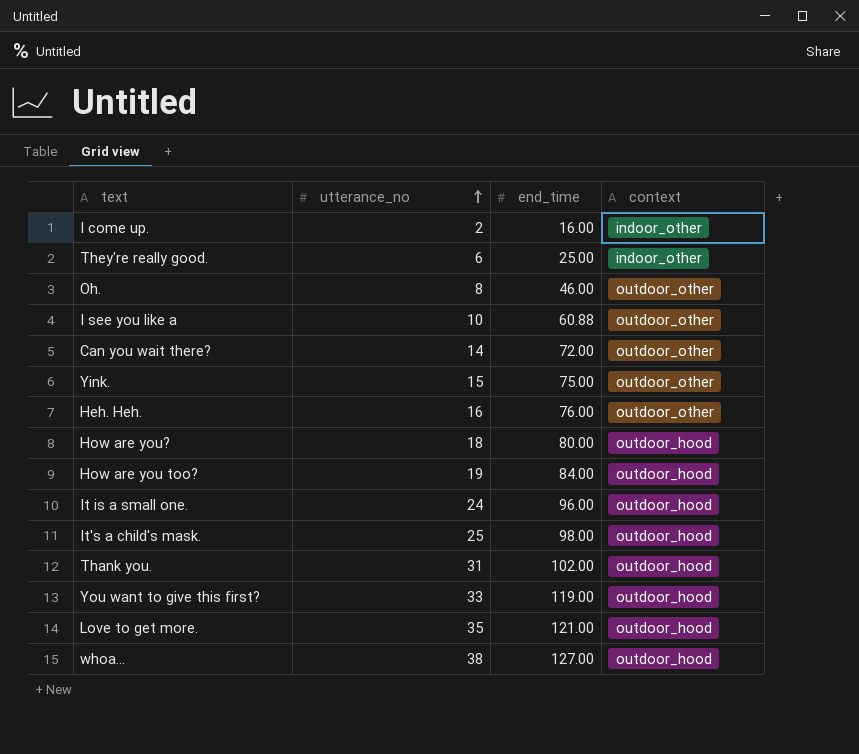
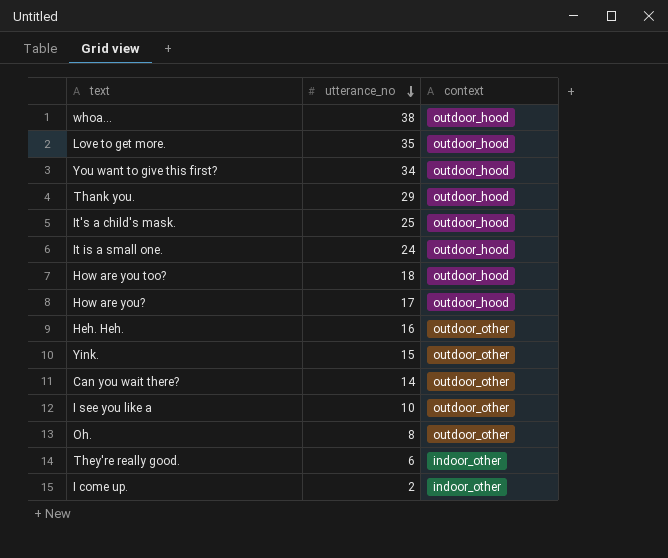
row order: utterance_no ascending -> utterance_no descending
column end_time | position: 3 -> none
You want to give this first? | utterance_no: 33 -> 34
Thank you. | utterance_no: 31 -> 29
How are you too? | utterance_no: 19 -> 18
How are you? | utterance_no: 18 -> 17

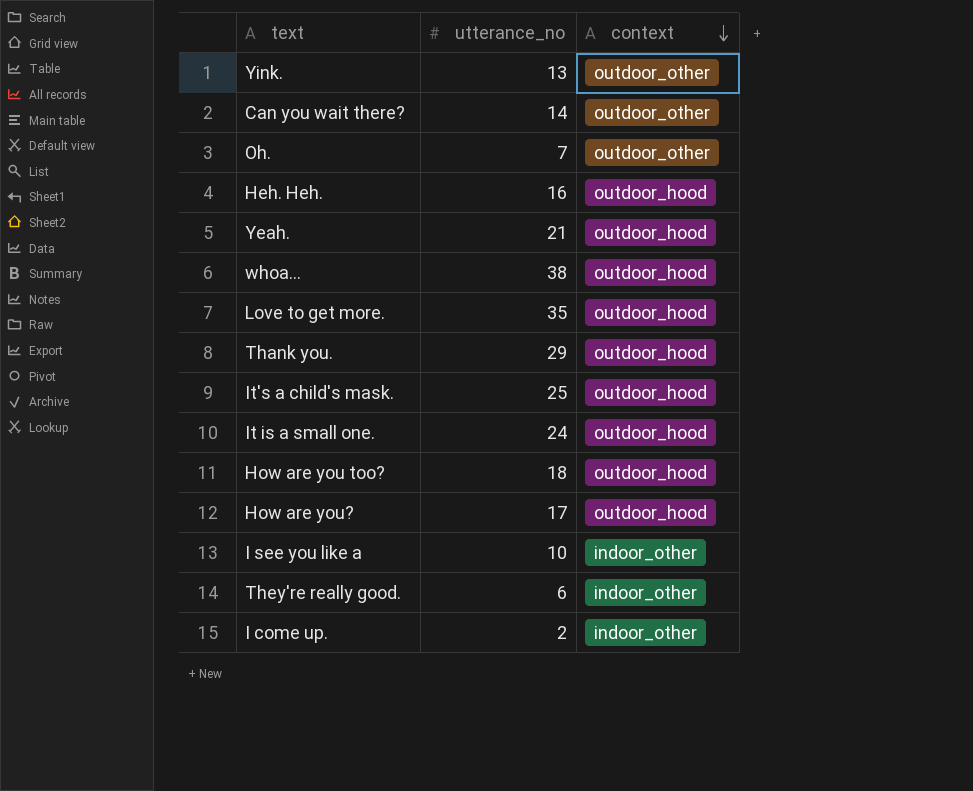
row order: utterance_no descending -> context descending
row You want to give this first?: 34 | outdoor_hood -> none
Yink. | utterance_no: 15 -> 13
Oh. | utterance_no: 8 -> 7
Heh. Heh. | context: outdoor_other -> outdoor_hood
row Yeah.: none -> 21 | outdoor_hood
I see you like a | context: outdoor_other -> indoor_other

